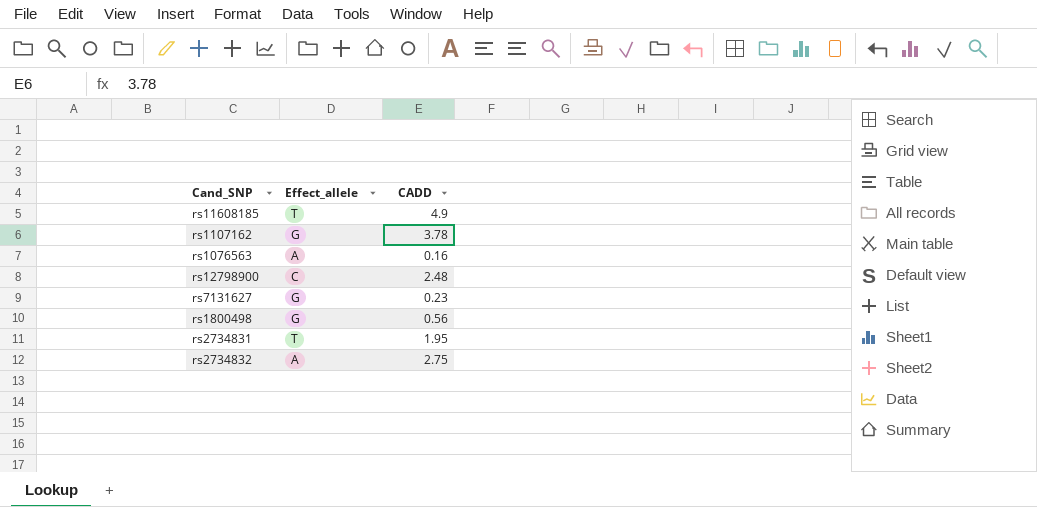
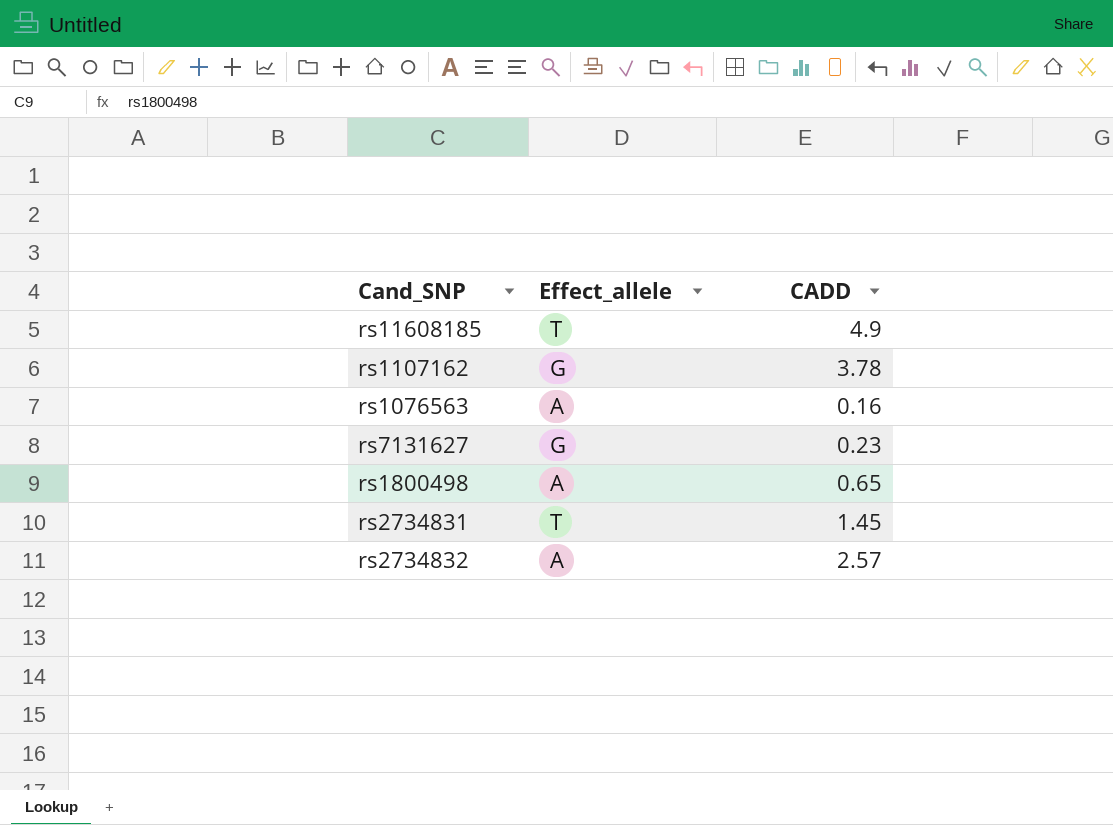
row rs12798900: C | 2.48 -> none
rs1800498 | Effect_allele: G -> A
rs1800498 | CADD: 0.56 -> 0.65
rs2734831 | CADD: 1.95 -> 1.45
rs2734832 | CADD: 2.75 -> 2.57

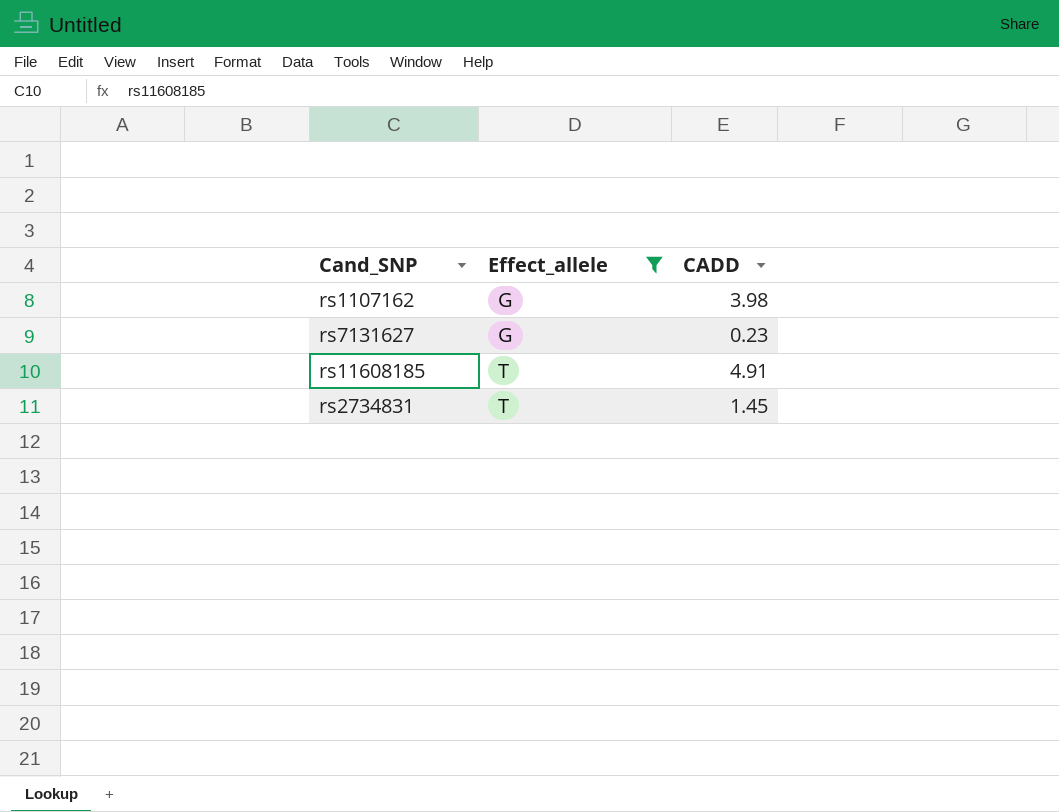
filter: none -> Effect_allele != A
row order: none -> Effect_allele ascending
rs1107162 | CADD: 3.78 -> 3.98
rs11608185 | CADD: 4.9 -> 4.91

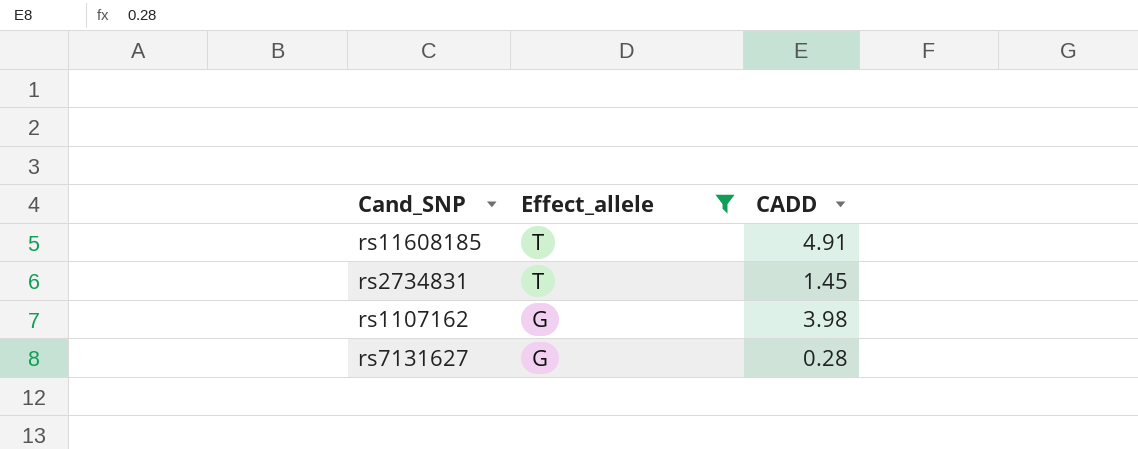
row order: Effect_allele ascending -> Effect_allele descending
rs7131627 | CADD: 0.23 -> 0.28

